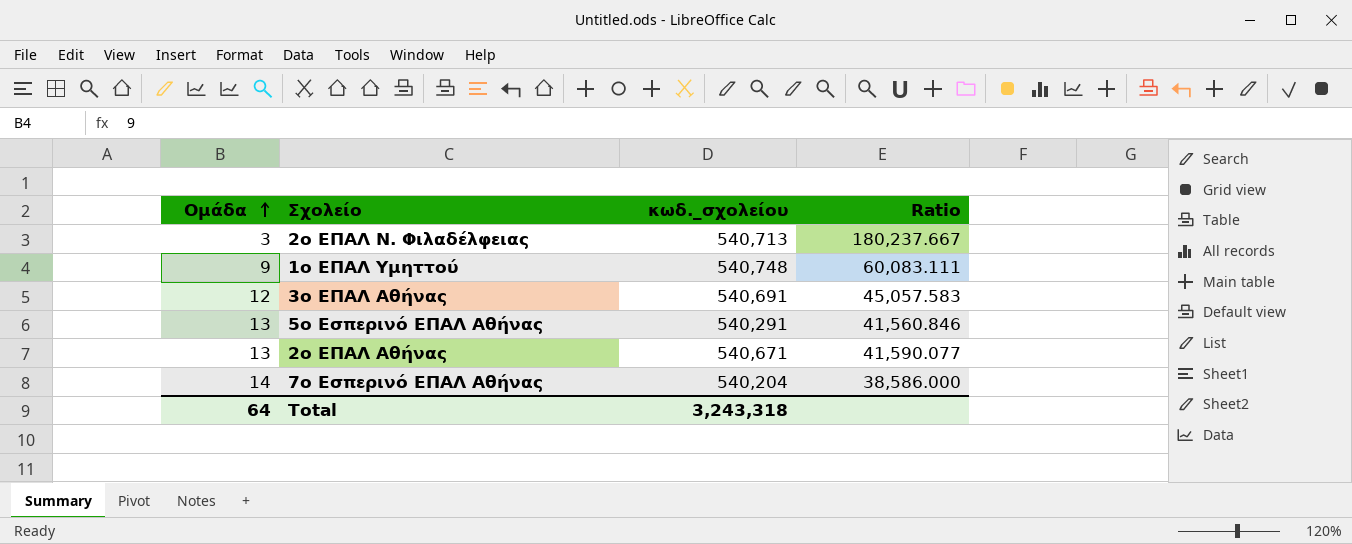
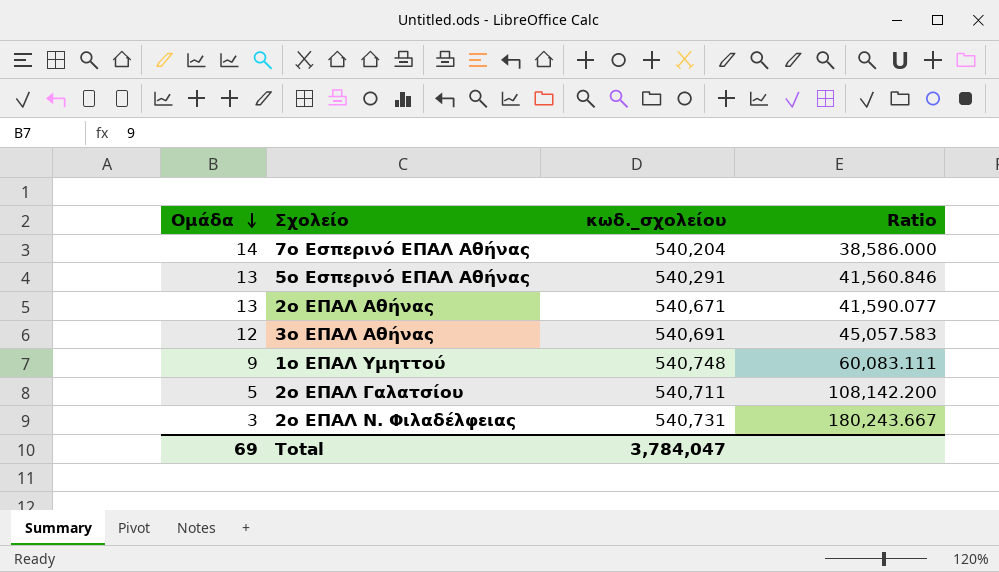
row order: Ομάδα ascending -> Ομάδα descending
row 2ο ΕΠΑΛ Γαλατσίου: none -> 5 | 540,711 | 108,142.200
2ο ΕΠΑΛ Ν. Φιλαδέλφειας | κωδ._σχολείου: 540,713 -> 540,731
2ο ΕΠΑΛ Ν. Φιλαδέλφειας | Ratio: 180,237.667 -> 180,243.667
Total | Ομάδα: 64 -> 69
Total | κωδ._σχολείου: 3,243,318 -> 3,784,047

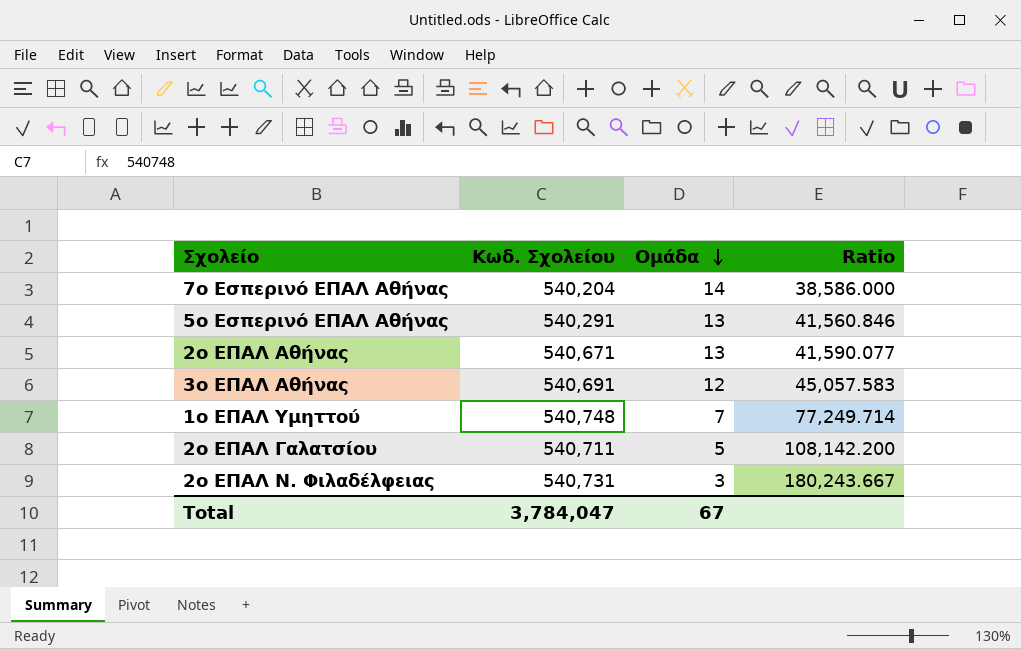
column name: κωδ._σχολείου -> Κωδ. Σχολείου
column Ομάδα | position: 1 -> 3
1ο ΕΠΑΛ Υμηττού | Ομάδα: 9 -> 7
1ο ΕΠΑΛ Υμηττού | Ratio: 60,083.111 -> 77,249.714
Total | Ομάδα: 69 -> 67

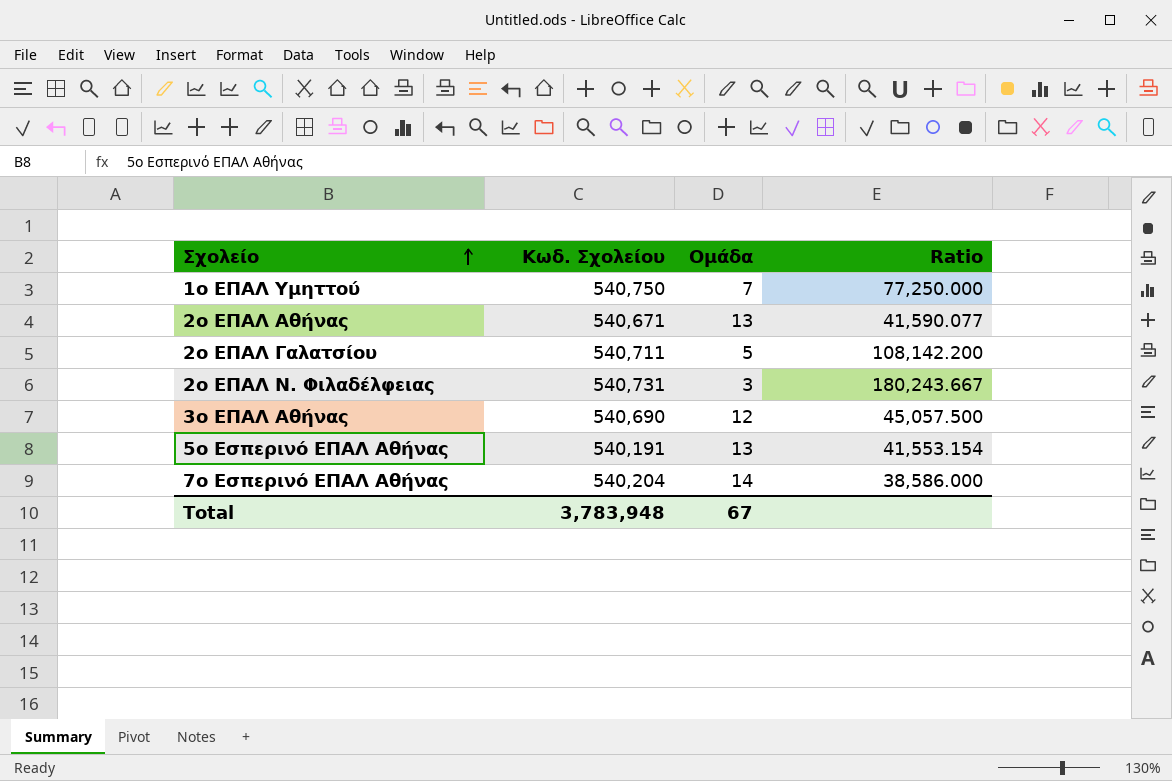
row order: Ομάδα descending -> Σχολείο ascending
1ο ΕΠΑΛ Υμηττού | Κωδ. Σχολείου: 540,748 -> 540,750
1ο ΕΠΑΛ Υμηττού | Ratio: 77,249.714 -> 77,250.000
3ο ΕΠΑΛ Αθήνας | Κωδ. Σχολείου: 540,691 -> 540,690
3ο ΕΠΑΛ Αθήνας | Ratio: 45,057.583 -> 45,057.500
5ο Εσπερινό ΕΠΑΛ Αθήνας | Κωδ. Σχολείου: 540,291 -> 540,191
5ο Εσπερινό ΕΠΑΛ Αθήνας | Ratio: 41,560.846 -> 41,553.154
Total | Κωδ. Σχολείου: 3,784,047 -> 3,783,948

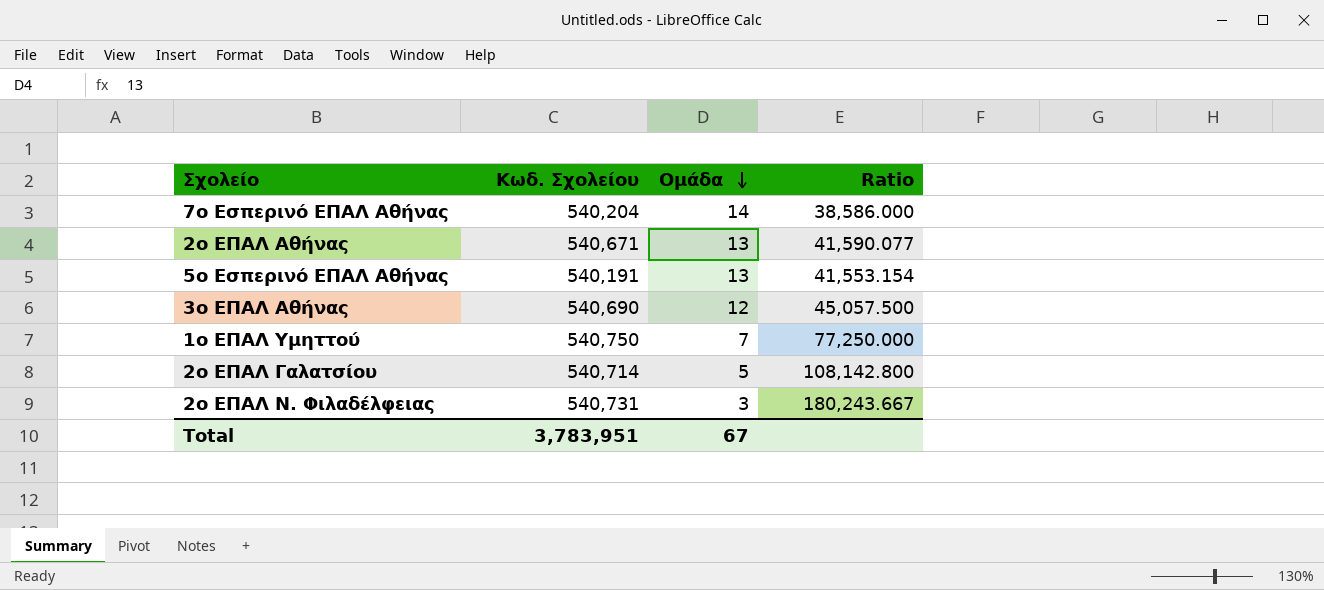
row order: Σχολείο ascending -> Ομάδα descending
2ο ΕΠΑΛ Γαλατσίου | Κωδ. Σχολείου: 540,711 -> 540,714
2ο ΕΠΑΛ Γαλατσίου | Ratio: 108,142.200 -> 108,142.800
Total | Κωδ. Σχολείου: 3,783,948 -> 3,783,951

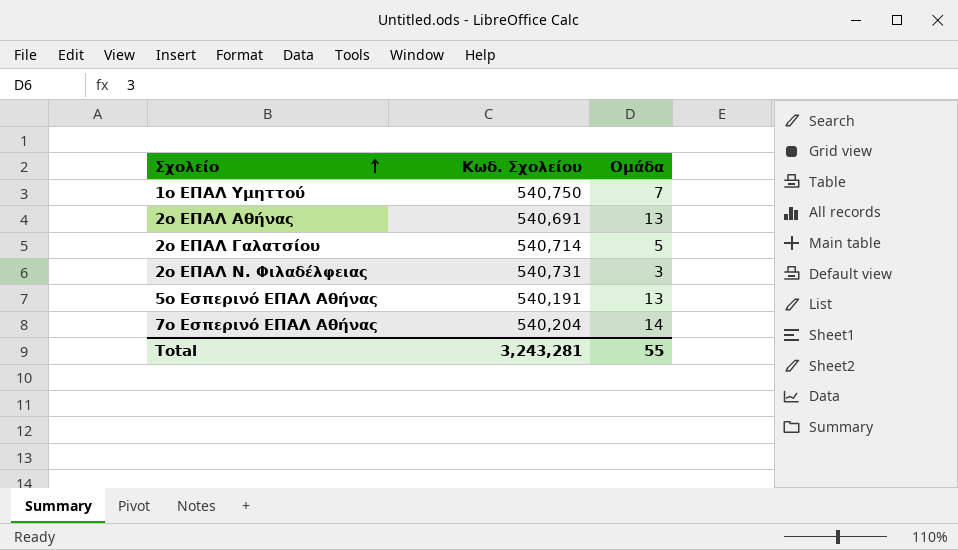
row order: Ομάδα descending -> Σχολείο ascending
column Ratio | formula: [Κωδ. Σχολείου] / [Ομάδα] -> none
row 3ο ΕΠΑΛ Αθήνας: 540,690 | 12 | 45,057.500 -> none
2ο ΕΠΑΛ Αθήνας | Κωδ. Σχολείου: 540,671 -> 540,691
Total | Κωδ. Σχολείου: 3,783,951 -> 3,243,281
Total | Ομάδα: 67 -> 55

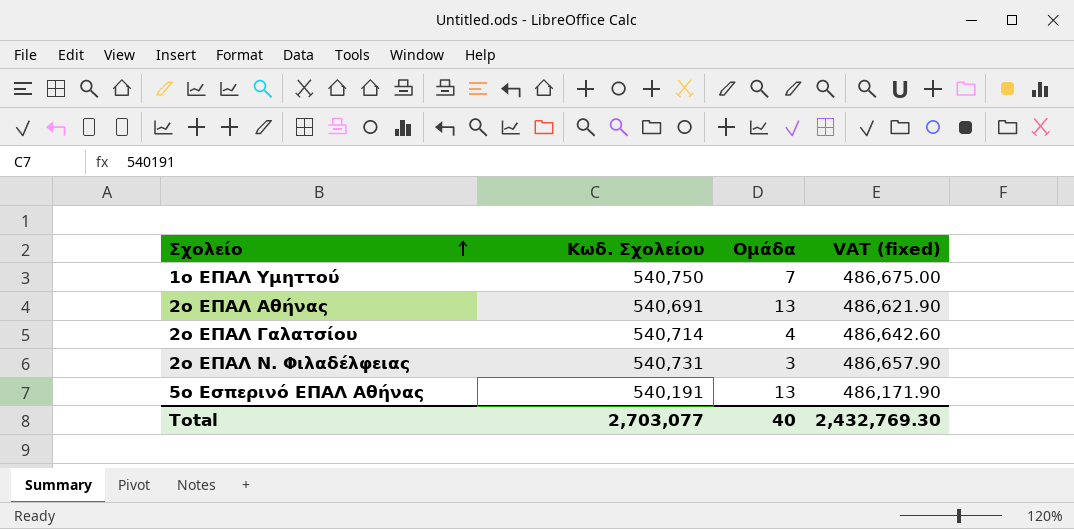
column VAT (fixed) | formula: none -> [Κωδ. Σχολείου] * 0.9
row 7ο Εσπερινό ΕΠΑΛ Αθήνας: 540,204 | 14 -> none
2ο ΕΠΑΛ Γαλατσίου | Ομάδα: 5 -> 4
Total | Κωδ. Σχολείου: 3,243,281 -> 2,703,077
Total | Ομάδα: 55 -> 40

